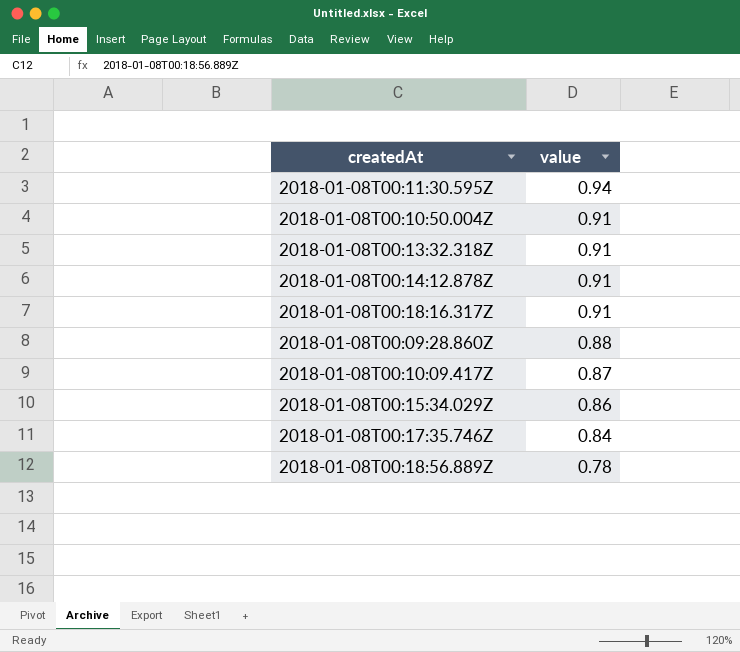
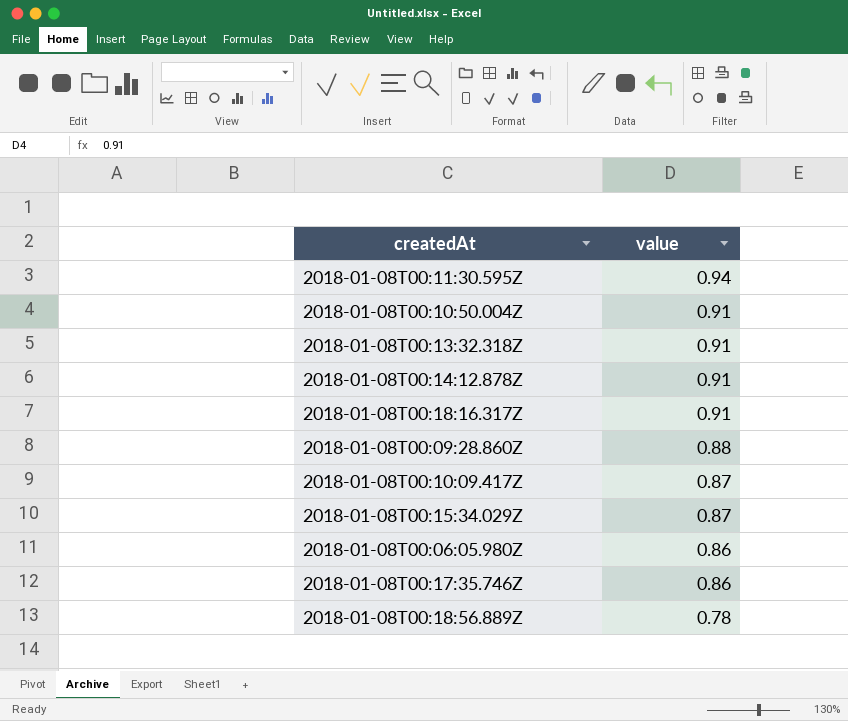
2018-01-08T00:15:34.029Z | value: 0.86 -> 0.87
row 2018-01-08T00:06:05.980Z: none -> 0.86
2018-01-08T00:17:35.746Z | value: 0.84 -> 0.86

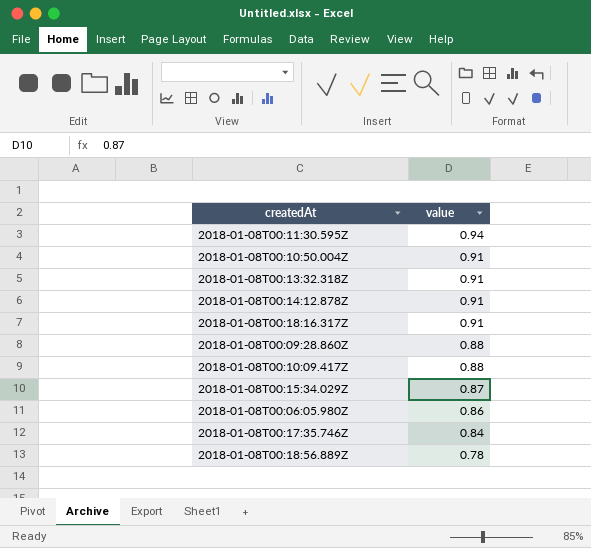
2018-01-08T00:10:09.417Z | value: 0.87 -> 0.88
2018-01-08T00:17:35.746Z | value: 0.86 -> 0.84

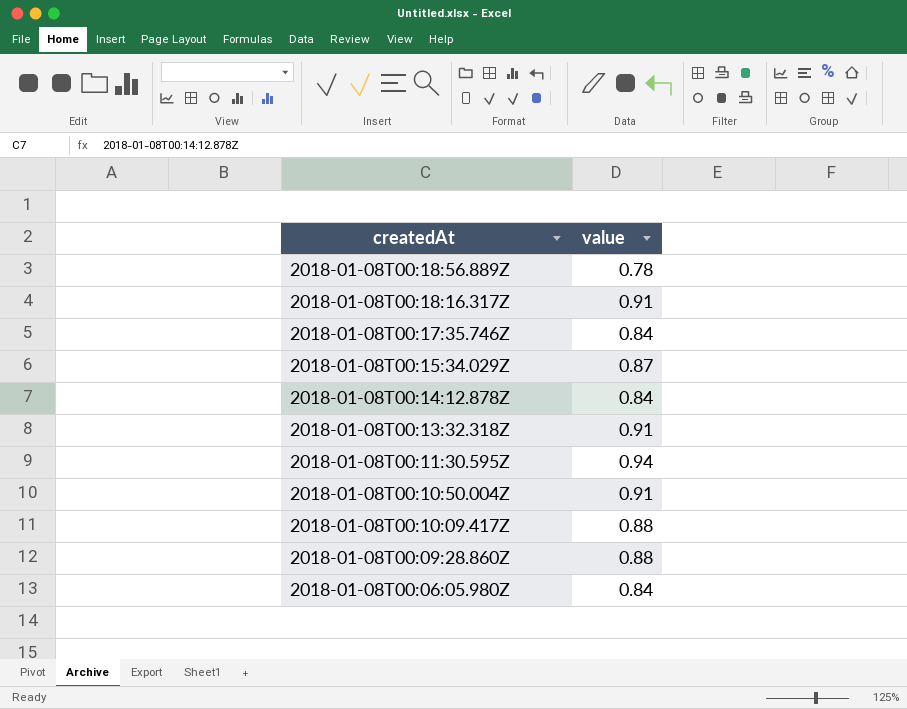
row order: value descending -> createdAt descending
2018-01-08T00:14:12.878Z | value: 0.91 -> 0.84
2018-01-08T00:06:05.980Z | value: 0.86 -> 0.84

